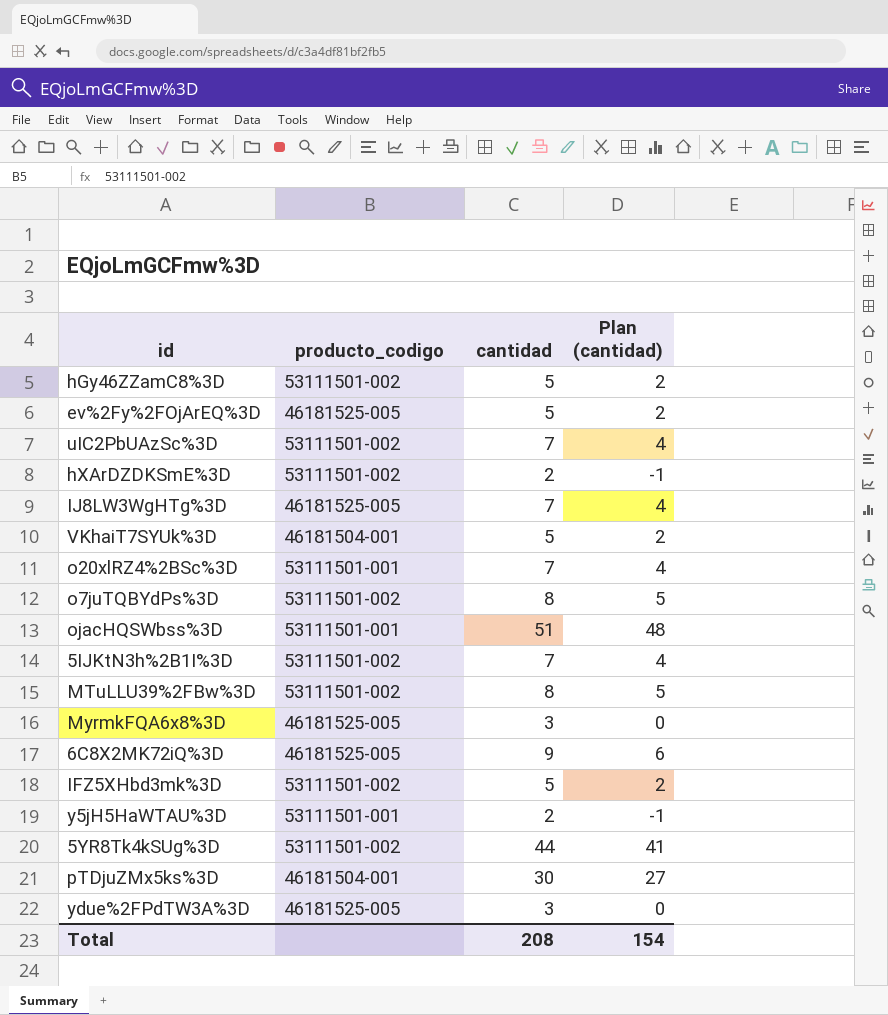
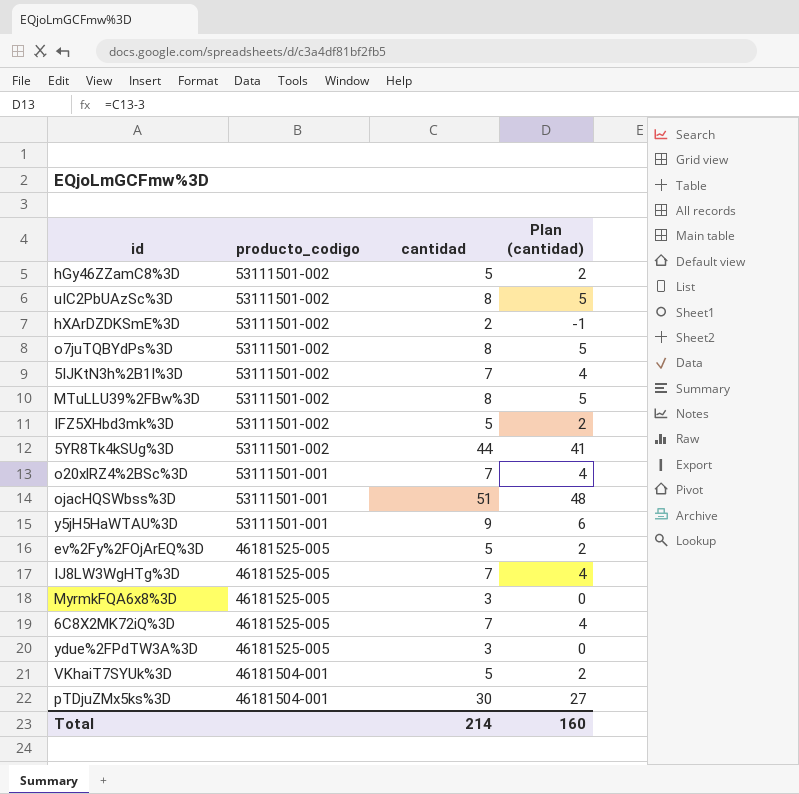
row order: none -> producto_codigo descending
uIC2PbUAzSc%3D | cantidad: 7 -> 8
uIC2PbUAzSc%3D | Plan (cantidad): 4 -> 5
y5jH5HaWTAU%3D | cantidad: 2 -> 9
y5jH5HaWTAU%3D | Plan (cantidad): -1 -> 6
6C8X2MK72iQ%3D | cantidad: 9 -> 7
6C8X2MK72iQ%3D | Plan (cantidad): 6 -> 4
Total | cantidad: 208 -> 214
Total | Plan (cantidad): 154 -> 160

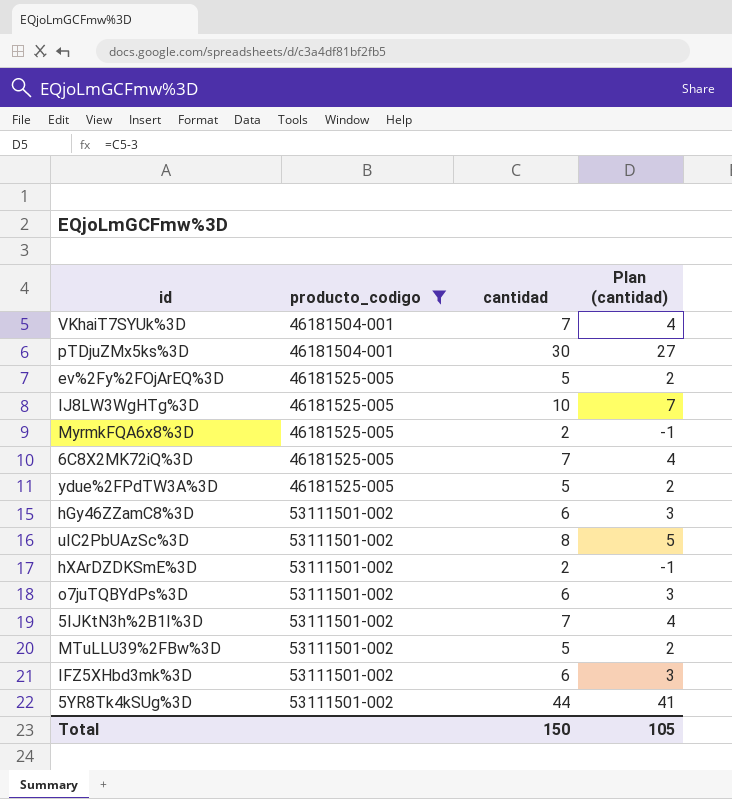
filter: none -> producto_codigo != 53111501-001
row order: producto_codigo descending -> producto_codigo ascending
VKhaiT7SYUk%3D | cantidad: 5 -> 7
VKhaiT7SYUk%3D | Plan (cantidad): 2 -> 4
IJ8LW3WgHTg%3D | cantidad: 7 -> 10
IJ8LW3WgHTg%3D | Plan (cantidad): 4 -> 7
MyrmkFQA6x8%3D | cantidad: 3 -> 2
MyrmkFQA6x8%3D | Plan (cantidad): 0 -> -1
ydue%2FPdTW3A%3D | cantidad: 3 -> 5
ydue%2FPdTW3A%3D | Plan (cantidad): 0 -> 2
hGy46ZZamC8%3D | cantidad: 5 -> 6
hGy46ZZamC8%3D | Plan (cantidad): 2 -> 3
o7juTQBYdPs%3D | cantidad: 8 -> 6
o7juTQBYdPs%3D | Plan (cantidad): 5 -> 3
MTuLLU39%2FBw%3D | cantidad: 8 -> 5
MTuLLU39%2FBw%3D | Plan (cantidad): 5 -> 2
IFZ5XHbd3mk%3D | cantidad: 5 -> 6
IFZ5XHbd3mk%3D | Plan (cantidad): 2 -> 3
Total | cantidad: 214 -> 150
Total | Plan (cantidad): 160 -> 105

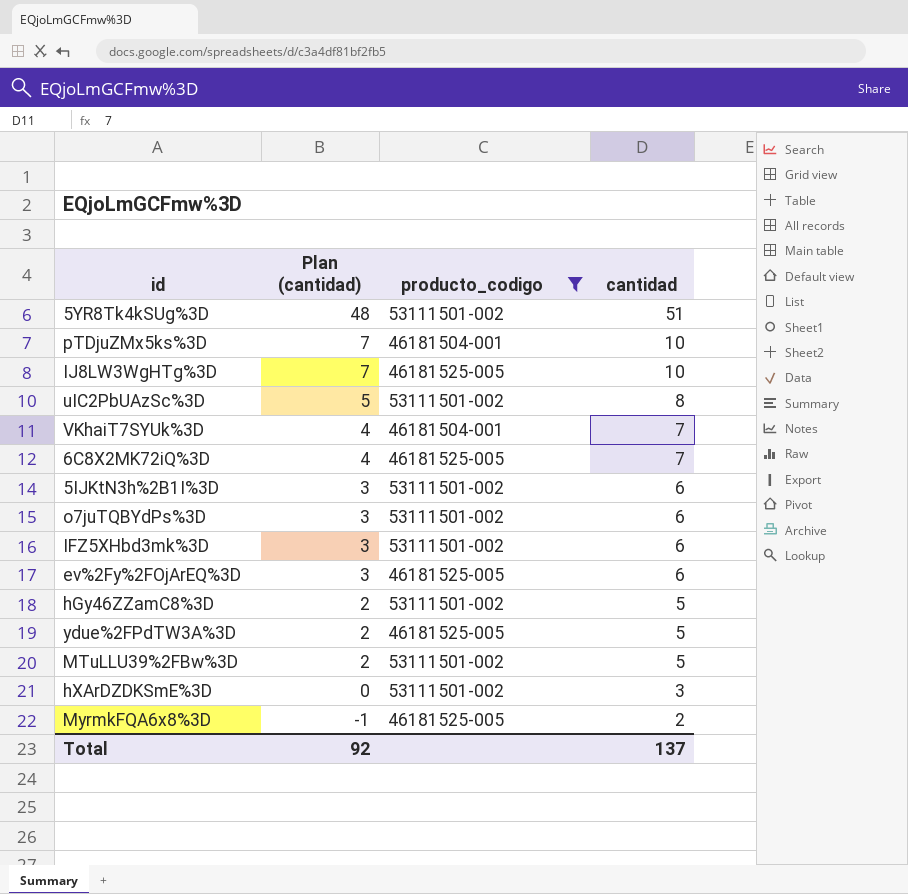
row order: producto_codigo ascending -> Plan (cantidad) descending
column Plan (cantidad) | position: 4 -> 2
5YR8Tk4kSUg%3D | Plan (cantidad): 41 -> 48
5YR8Tk4kSUg%3D | cantidad: 44 -> 51
pTDjuZMx5ks%3D | Plan (cantidad): 27 -> 7
pTDjuZMx5ks%3D | cantidad: 30 -> 10
5IJKtN3h%2B1I%3D | Plan (cantidad): 4 -> 3
5IJKtN3h%2B1I%3D | cantidad: 7 -> 6
ev%2Fy%2FOjArEQ%3D | Plan (cantidad): 2 -> 3
ev%2Fy%2FOjArEQ%3D | cantidad: 5 -> 6
hGy46ZZamC8%3D | Plan (cantidad): 3 -> 2
hGy46ZZamC8%3D | cantidad: 6 -> 5
hXArDZDKSmE%3D | Plan (cantidad): -1 -> 0
hXArDZDKSmE%3D | cantidad: 2 -> 3
Total | Plan (cantidad): 105 -> 92
Total | cantidad: 150 -> 137

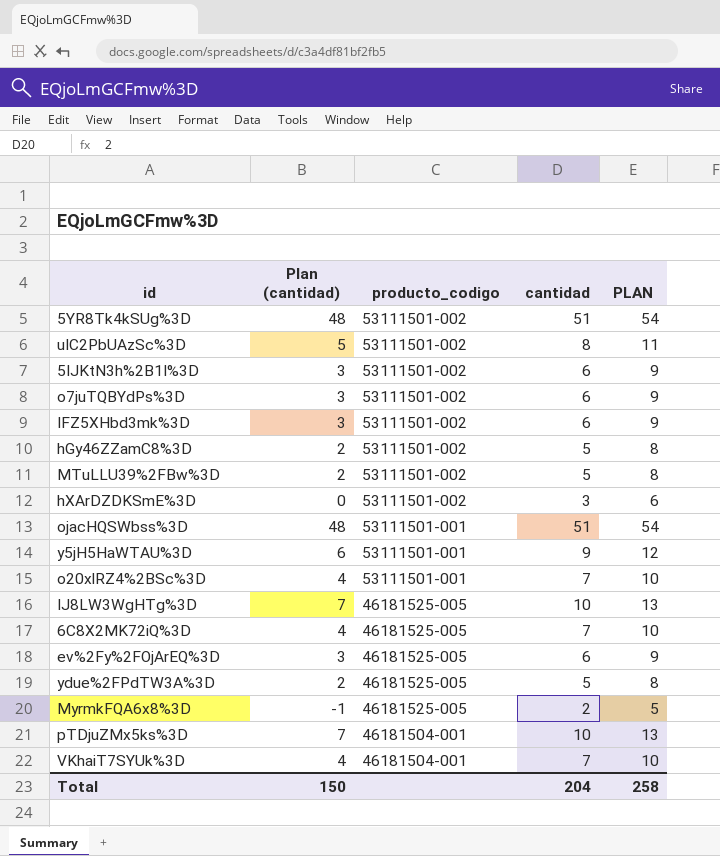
filter: producto_codigo != 53111501-001 -> none
row order: Plan (cantidad) descending -> producto_codigo descending
column PLAN | formula: none -> [cantidad] + 3
Total | Plan (cantidad): 92 -> 150
Total | cantidad: 137 -> 204

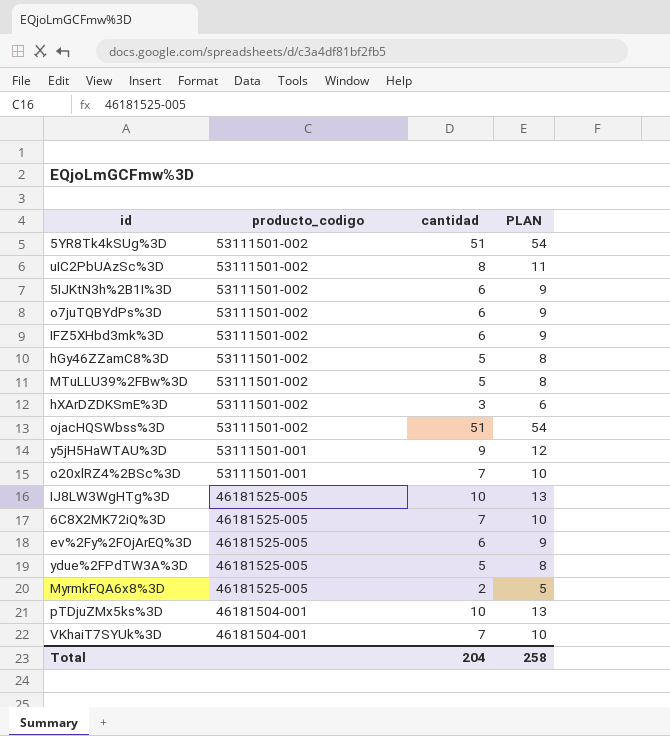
column Plan (cantidad) | formula: [cantidad] - 3 -> none
ojacHQSWbss%3D | producto_codigo: 53111501-001 -> 53111501-002

